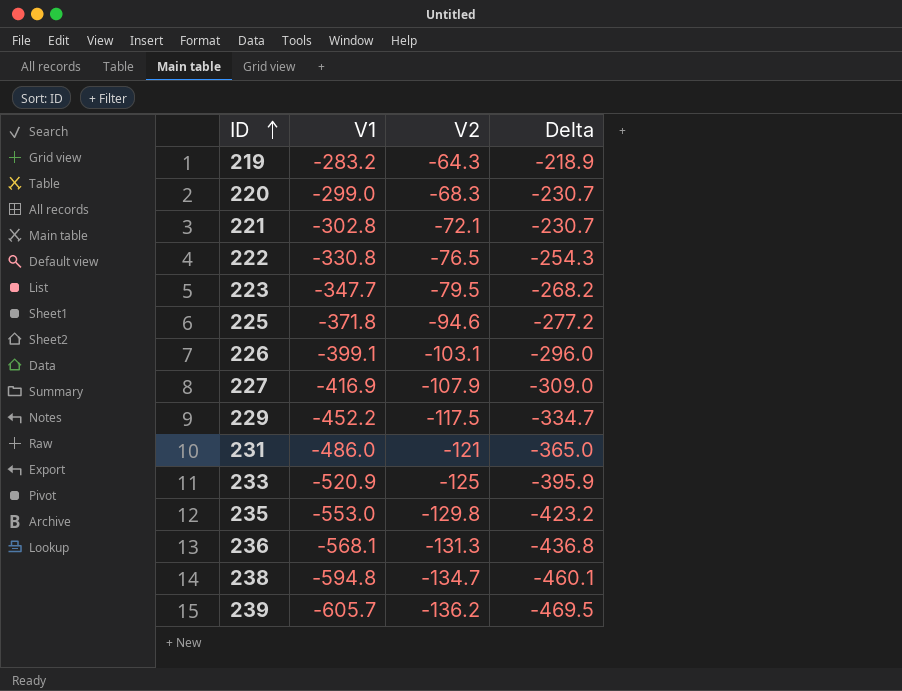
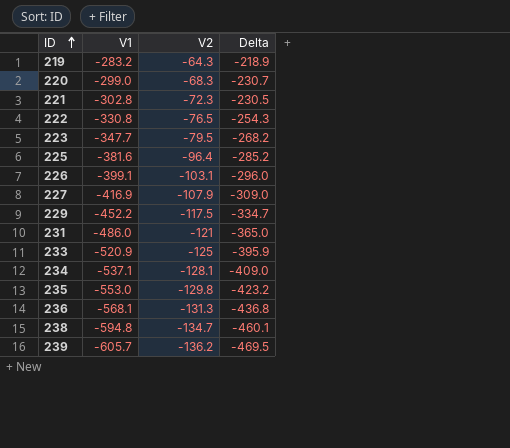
221 | V2: -72.1 -> -72.3
221 | Delta: -230.7 -> -230.5
225 | V1: -371.8 -> -381.6
225 | V2: -94.6 -> -96.4
225 | Delta: -277.2 -> -285.2
row 234: none -> -537.1 | -128.1 | -409.0

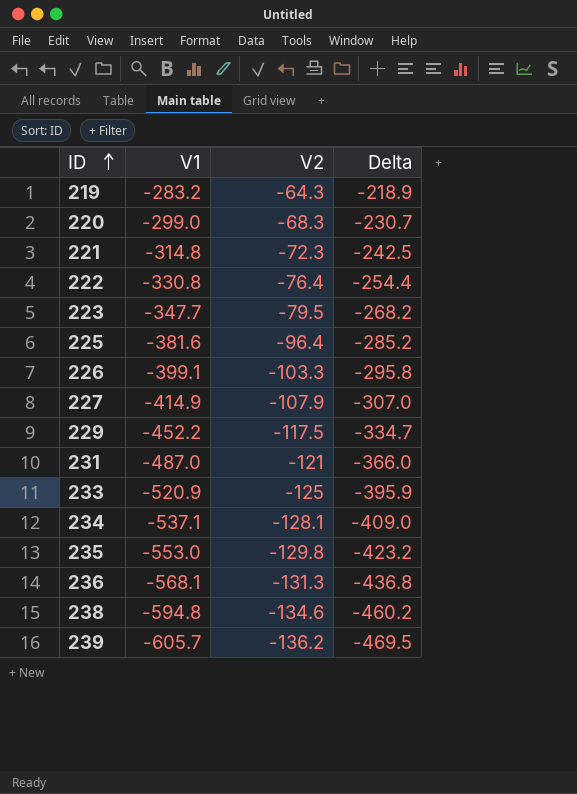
221 | V1: -302.8 -> -314.8
221 | Delta: -230.5 -> -242.5
222 | V2: -76.5 -> -76.4
222 | Delta: -254.3 -> -254.4
226 | V2: -103.1 -> -103.3
226 | Delta: -296.0 -> -295.8
227 | V1: -416.9 -> -414.9
227 | Delta: -309.0 -> -307.0
231 | V1: -486.0 -> -487.0
231 | Delta: -365.0 -> -366.0
238 | V2: -134.7 -> -134.6
238 | Delta: -460.1 -> -460.2

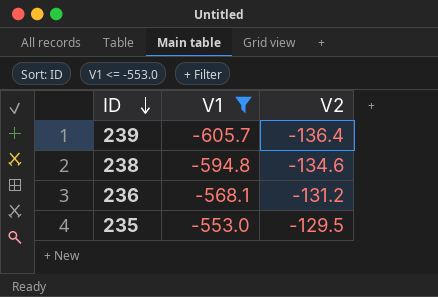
filter: none -> V1 <= -553.0
row order: ID ascending -> ID descending
column Delta | formula: [V1] - [V2] -> none
239 | V2: -136.2 -> -136.4
236 | V2: -131.3 -> -131.2
235 | V2: -129.8 -> -129.5

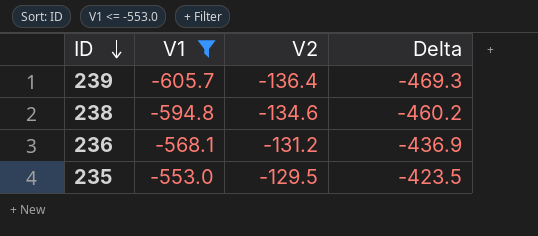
column Delta | formula: none -> [V1] - [V2]

